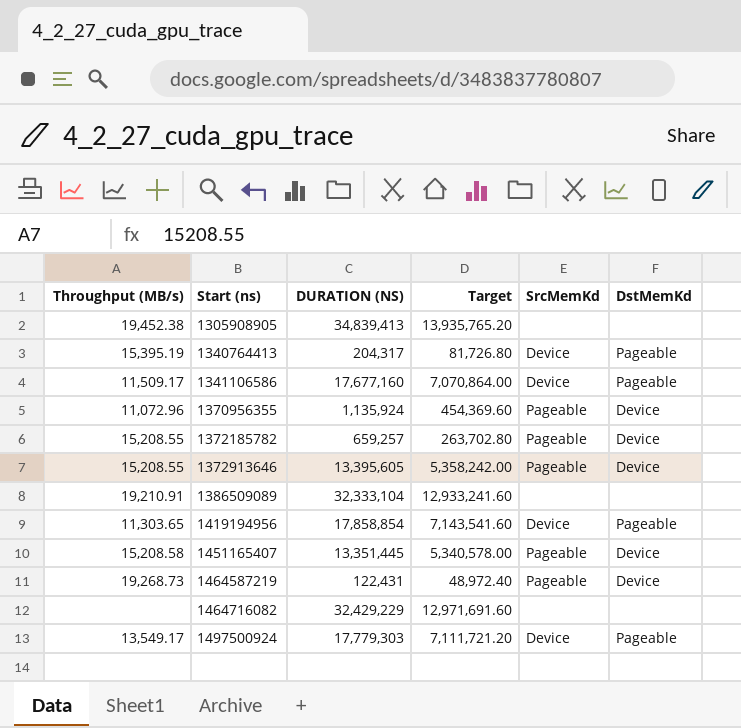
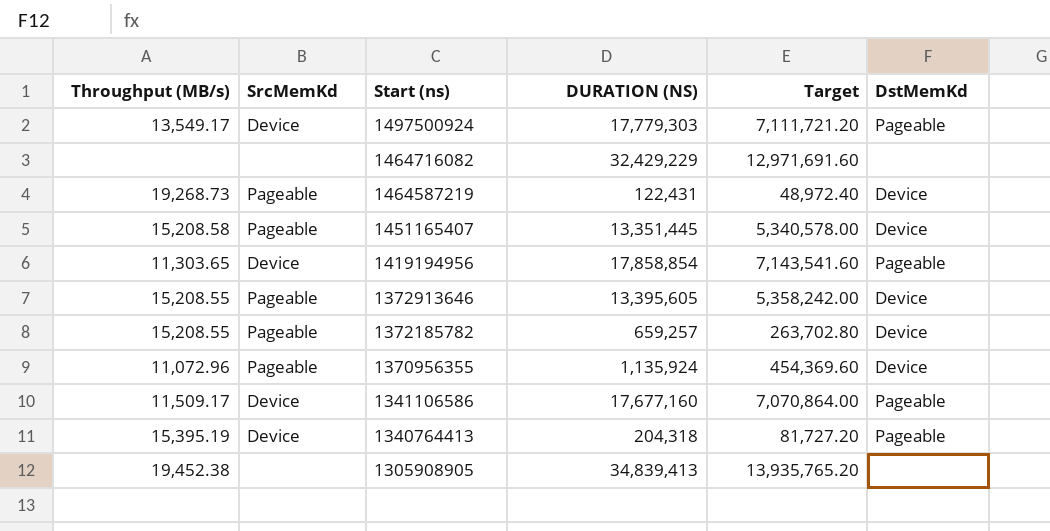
row order: Start (ns) ascending -> Start (ns) descending
column SrcMemKd | position: 5 -> 2
row 1386509089: 19,210.91 | 32,333,104 | 12,933,241.60 | none | none -> none
1340764413 | DURATION (NS): 204,317 -> 204,318
1340764413 | Target: 81,726.80 -> 81,727.20

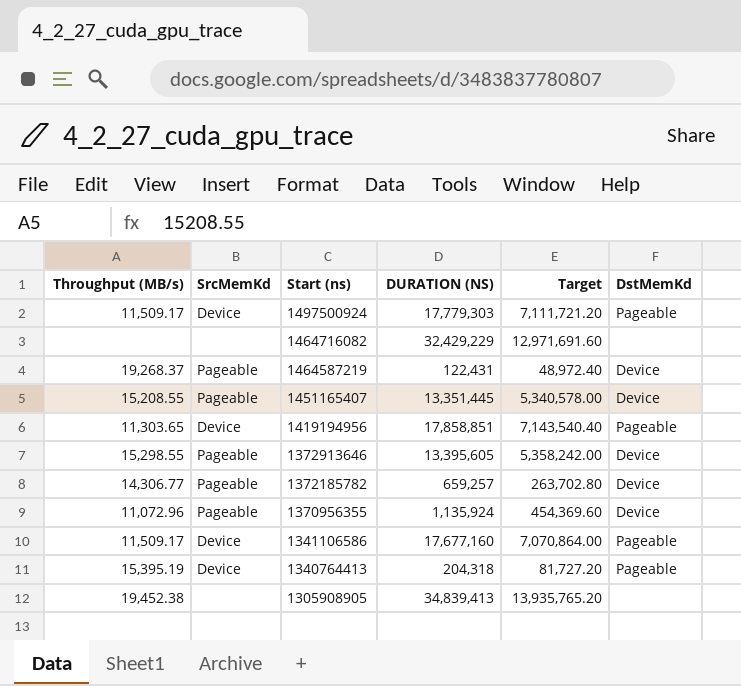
1497500924 | Throughput (MB/s): 13,549.17 -> 11,509.17
1464587219 | Throughput (MB/s): 19,268.73 -> 19,268.37
1451165407 | Throughput (MB/s): 15,208.58 -> 15,208.55
1419194956 | DURATION (NS): 17,858,854 -> 17,858,851
1419194956 | Target: 7,143,541.60 -> 7,143,540.40
1372913646 | Throughput (MB/s): 15,208.55 -> 15,298.55
1372185782 | Throughput (MB/s): 15,208.55 -> 14,306.77

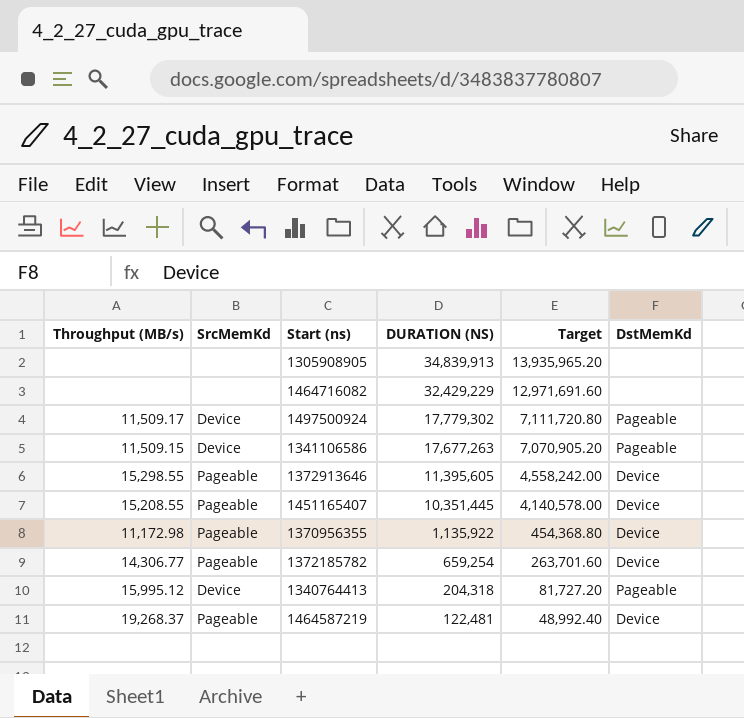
row order: Start (ns) descending -> DURATION (NS) descending
row 1419194956: 11,303.65 | Device | 17,858,851 | 7,143,540.40 | Pageable -> none
1305908905 | Throughput (MB/s): 19,452.38 -> none
1305908905 | DURATION (NS): 34,839,413 -> 34,839,913
1305908905 | Target: 13,935,765.20 -> 13,935,965.20
1497500924 | DURATION (NS): 17,779,303 -> 17,779,302
1497500924 | Target: 7,111,721.20 -> 7,111,720.80
1341106586 | Throughput (MB/s): 11,509.17 -> 11,509.15
1341106586 | DURATION (NS): 17,677,160 -> 17,677,263
1341106586 | Target: 7,070,864.00 -> 7,070,905.20
1372913646 | DURATION (NS): 13,395,605 -> 11,395,605
1372913646 | Target: 5,358,242.00 -> 4,558,242.00
1451165407 | DURATION (NS): 13,351,445 -> 10,351,445
1451165407 | Target: 5,340,578.00 -> 4,140,578.00
1370956355 | Throughput (MB/s): 11,072.96 -> 11,172.98
1370956355 | DURATION (NS): 1,135,924 -> 1,135,922
1370956355 | Target: 454,369.60 -> 454,368.80
1372185782 | DURATION (NS): 659,257 -> 659,254
1372185782 | Target: 263,702.80 -> 263,701.60
1340764413 | Throughput (MB/s): 15,395.19 -> 15,995.12
1464587219 | DURATION (NS): 122,431 -> 122,481
1464587219 | Target: 48,972.40 -> 48,992.40

